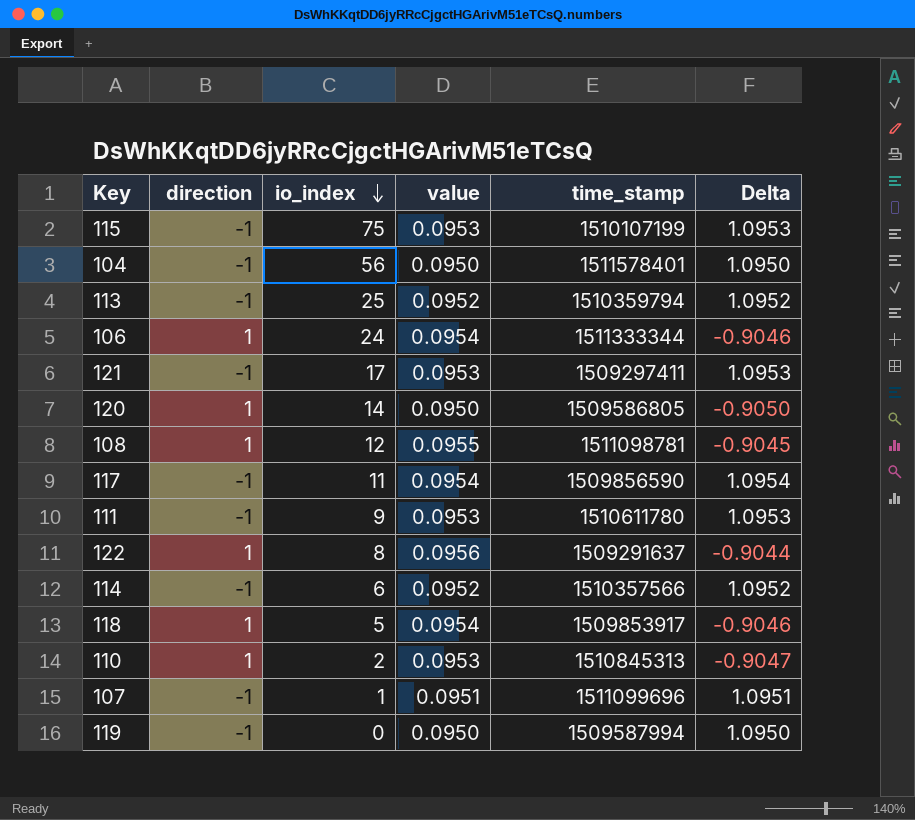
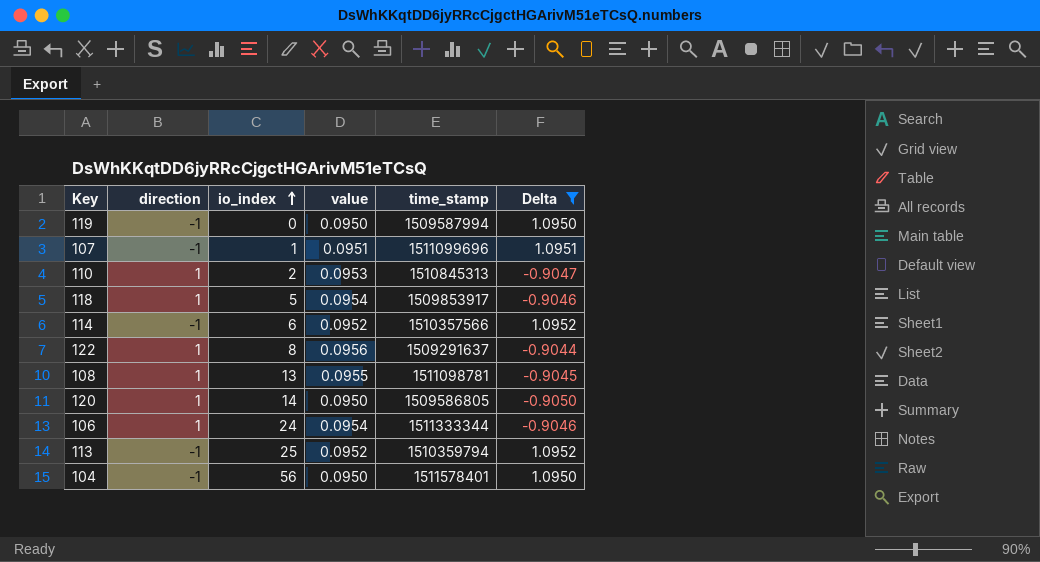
filter: none -> Delta <= 1.0952
row order: io_index descending -> io_index ascending
108 | io_index: 12 -> 13

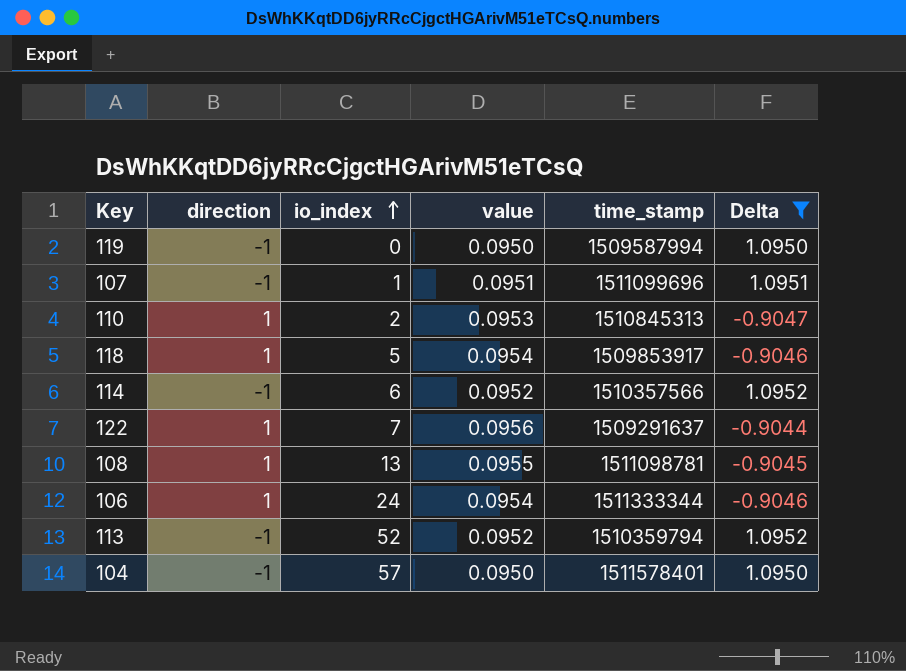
row 120: 1 | 14 | 0.0950 | 1509586805 | -0.9050 -> none
122 | io_index: 8 -> 7
113 | io_index: 25 -> 52
104 | io_index: 56 -> 57

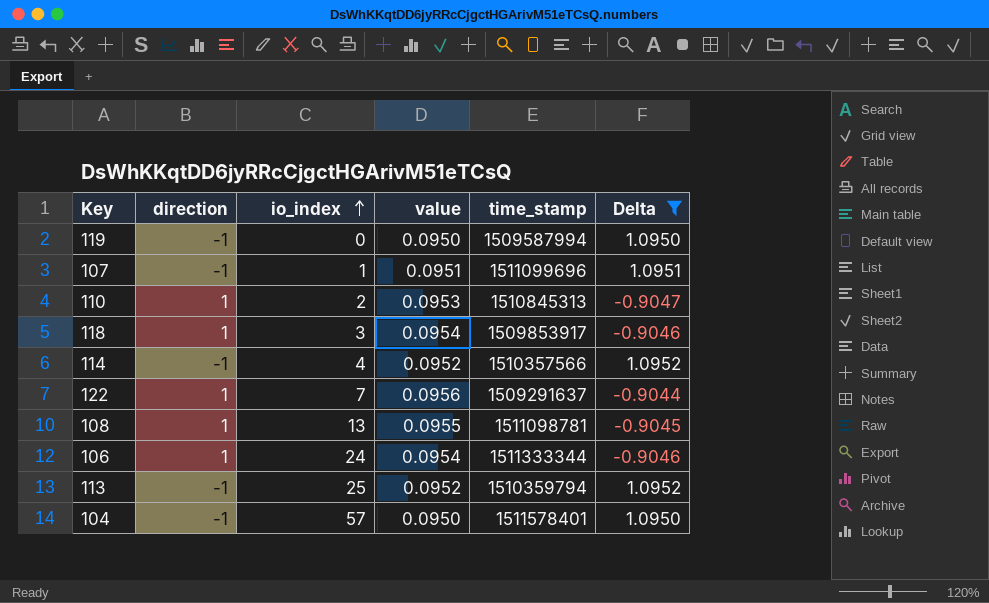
118 | io_index: 5 -> 3
114 | io_index: 6 -> 4
113 | io_index: 52 -> 25

